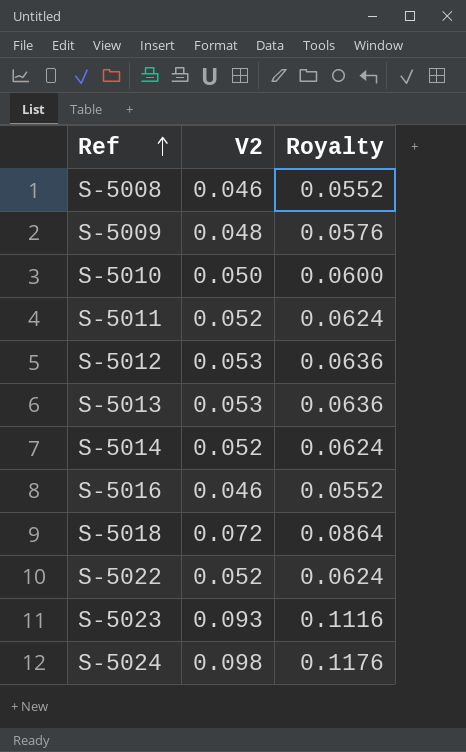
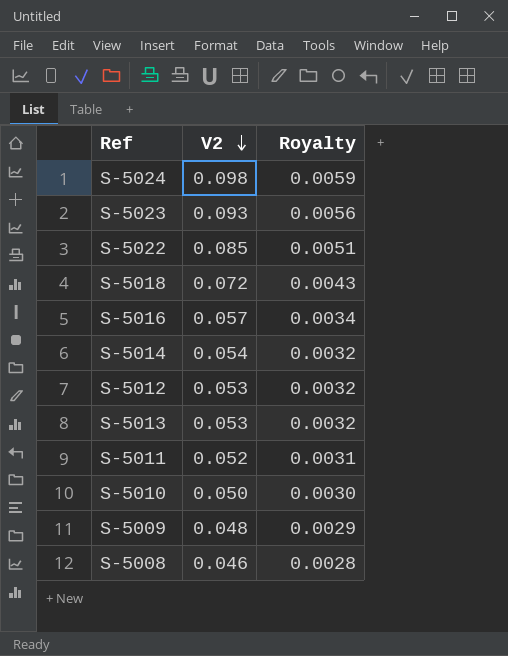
row order: Ref ascending -> V2 descending
column Royalty | formula: [V2] * 1.2 -> [V2] * 0.06
S-5022 | V2: 0.052 -> 0.085
S-5016 | V2: 0.046 -> 0.057
S-5014 | V2: 0.052 -> 0.054

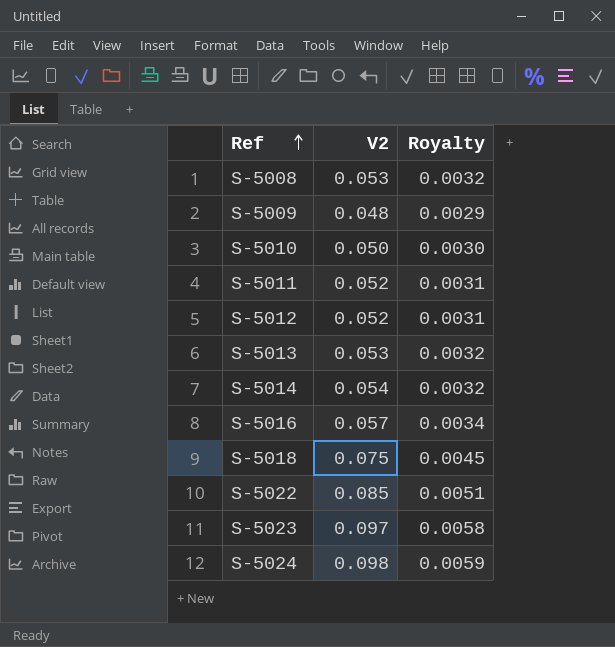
row order: V2 descending -> Ref ascending
S-5008 | V2: 0.046 -> 0.053
S-5008 | Royalty: 0.0028 -> 0.0032
S-5012 | V2: 0.053 -> 0.052
S-5012 | Royalty: 0.0032 -> 0.0031
S-5018 | V2: 0.072 -> 0.075
S-5018 | Royalty: 0.0043 -> 0.0045
S-5023 | V2: 0.093 -> 0.097
S-5023 | Royalty: 0.0056 -> 0.0058

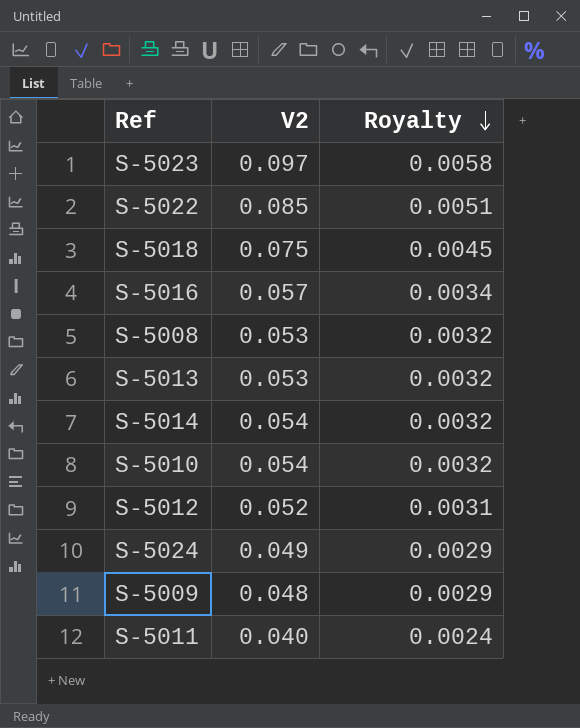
row order: Ref ascending -> Royalty descending
S-5010 | V2: 0.050 -> 0.054
S-5010 | Royalty: 0.0030 -> 0.0032
S-5024 | V2: 0.098 -> 0.049
S-5024 | Royalty: 0.0059 -> 0.0029
S-5011 | V2: 0.052 -> 0.040
S-5011 | Royalty: 0.0031 -> 0.0024

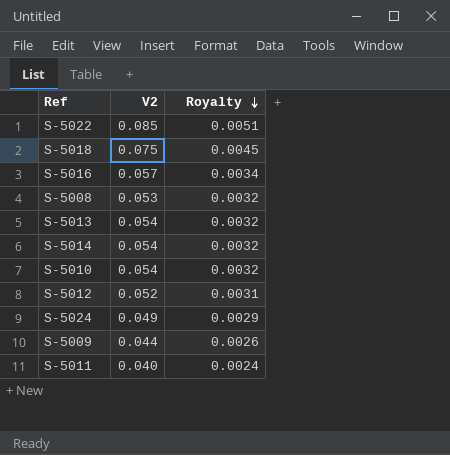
row S-5023: 0.097 | 0.0058 -> none
S-5013 | V2: 0.053 -> 0.054
S-5009 | V2: 0.048 -> 0.044
S-5009 | Royalty: 0.0029 -> 0.0026

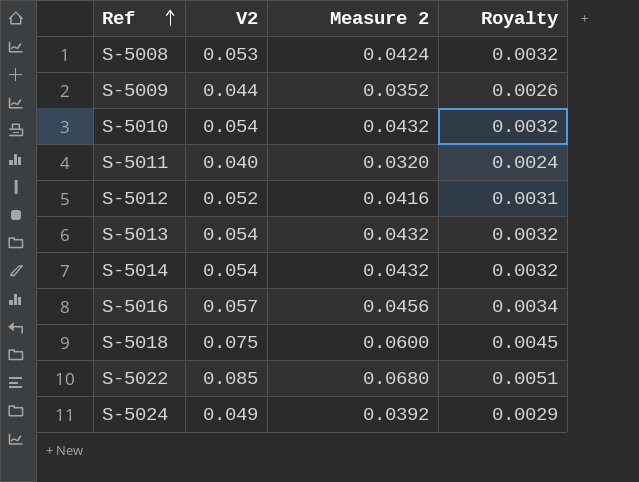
row order: Royalty descending -> Ref ascending
column Measure 2 | formula: none -> [V2] * 0.8

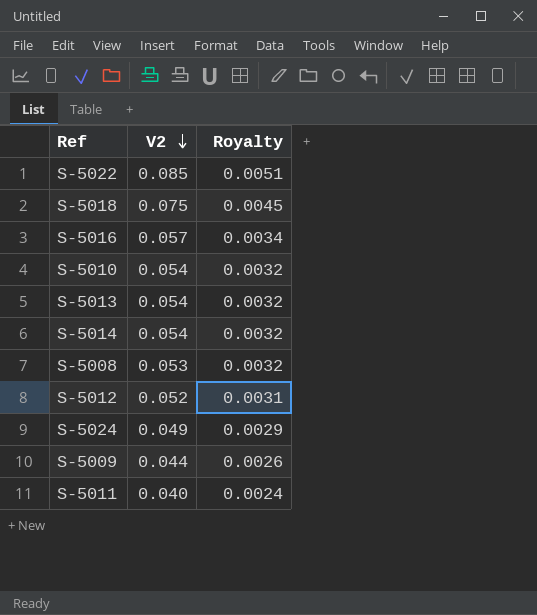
row order: Ref ascending -> V2 descending
column Measure 2 | formula: [V2] * 0.8 -> none

